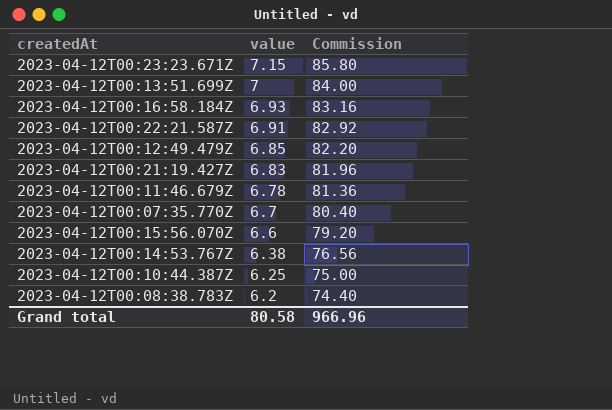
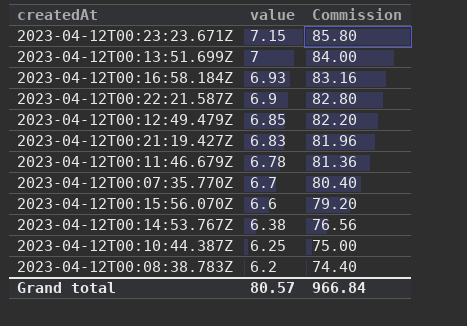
2023-04-12T00:22:21.587Z | value: 6.91 -> 6.9
2023-04-12T00:22:21.587Z | Commission: 82.92 -> 82.80
Grand total | value: 80.58 -> 80.57
Grand total | Commission: 966.96 -> 966.84

